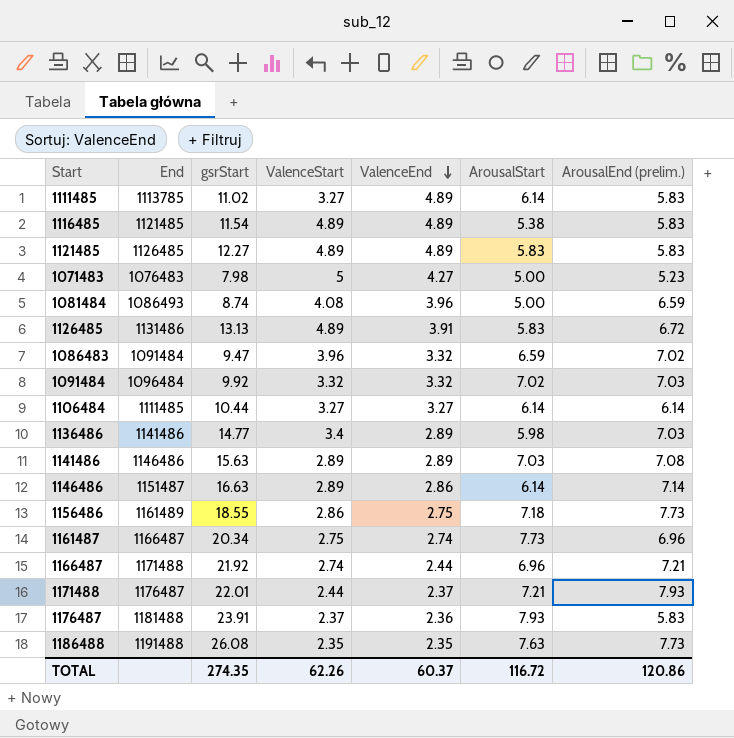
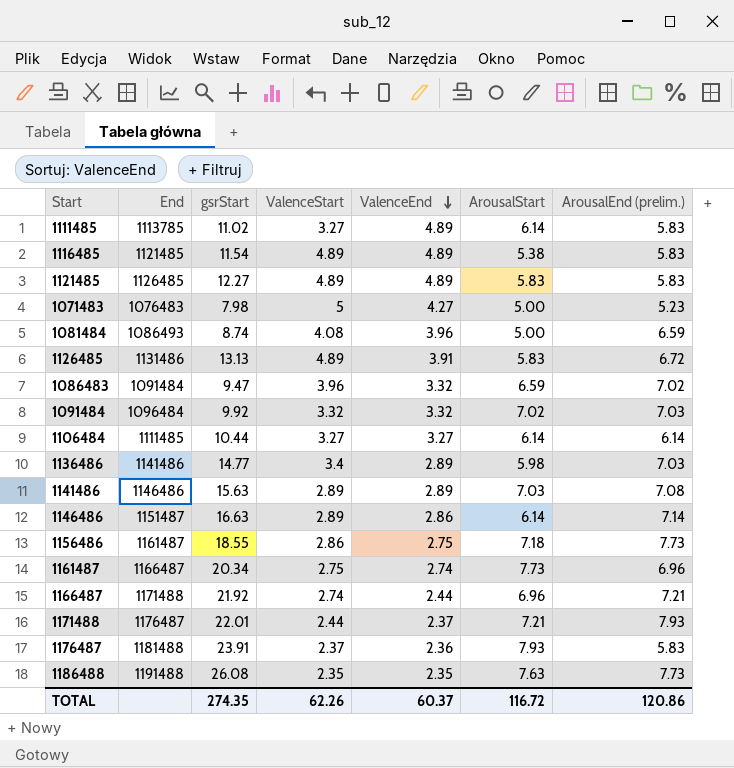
1156486 | End: 1161489 -> 1161487

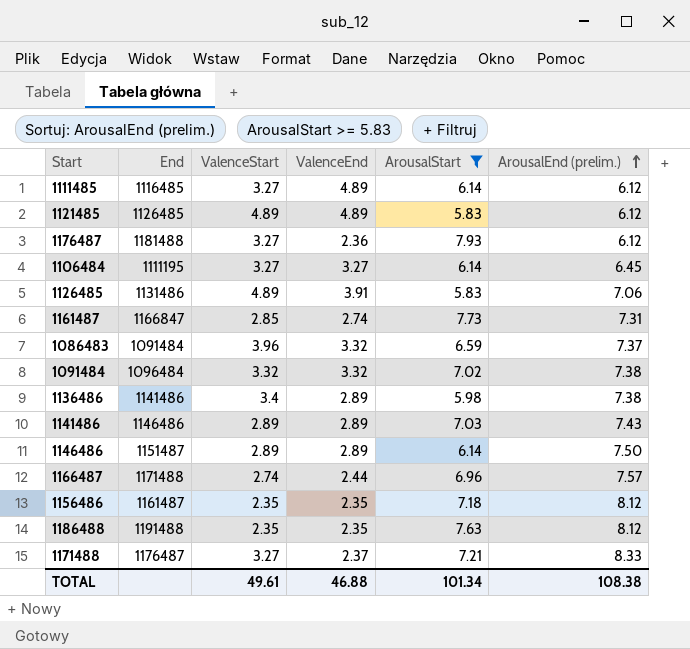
filter: none -> ArousalStart >= 5.83
row order: ValenceEnd descending -> ArousalEnd (prelim.) ascending
column gsrStart | position: 3 -> none
1111485 | End: 1113785 -> 1116485
1111485 | ArousalEnd (prelim.): 5.83 -> 6.12
1121485 | ArousalEnd (prelim.): 5.83 -> 6.12
1176487 | ValenceStart: 2.37 -> 3.27
1176487 | ArousalEnd (prelim.): 5.83 -> 6.12
1106484 | End: 1111485 -> 1111195
1106484 | ArousalEnd (prelim.): 6.14 -> 6.45
1126485 | ArousalEnd (prelim.): 6.72 -> 7.06
1161487 | End: 1166487 -> 1166847
1161487 | ValenceStart: 2.75 -> 2.85
1161487 | ArousalEnd (prelim.): 6.96 -> 7.31
1086483 | ArousalEnd (prelim.): 7.02 -> 7.37
1091484 | ArousalEnd (prelim.): 7.03 -> 7.38
1136486 | ArousalEnd (prelim.): 7.03 -> 7.38
1141486 | ArousalEnd (prelim.): 7.08 -> 7.43
1146486 | ValenceEnd: 2.86 -> 2.89
1146486 | ArousalEnd (prelim.): 7.14 -> 7.50
1166487 | ArousalEnd (prelim.): 7.21 -> 7.57
1156486 | ValenceStart: 2.86 -> 2.35
1156486 | ValenceEnd: 2.75 -> 2.35
1156486 | ArousalEnd (prelim.): 7.73 -> 8.12
1186488 | ArousalEnd (prelim.): 7.73 -> 8.12
1171488 | ValenceStart: 2.44 -> 3.27
1171488 | ArousalEnd (prelim.): 7.93 -> 8.33
TOTAL | ValenceStart: 62.26 -> 49.61
TOTAL | ValenceEnd: 60.37 -> 46.88
TOTAL | ArousalStart: 116.72 -> 101.34
TOTAL | ArousalEnd (prelim.): 120.86 -> 108.38

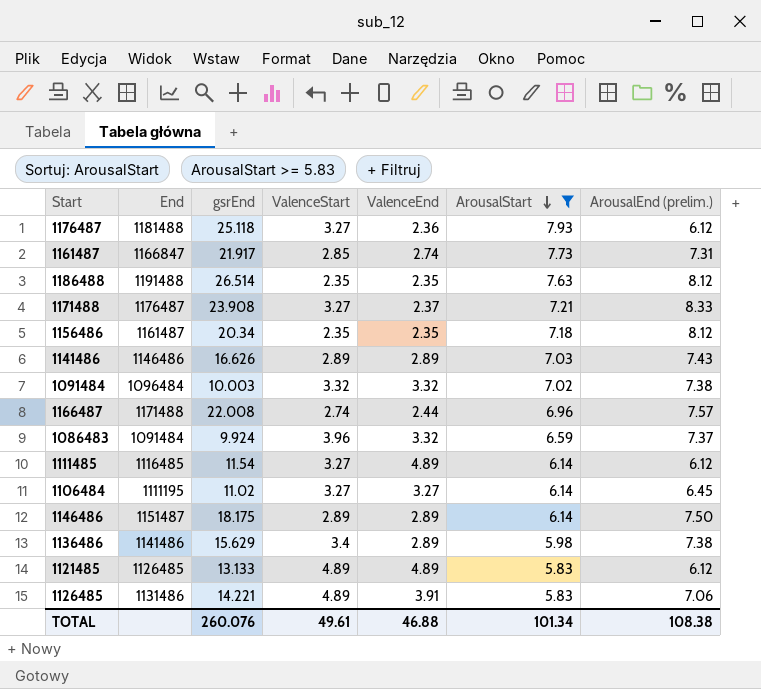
row order: ArousalEnd (prelim.) ascending -> ArousalStart descending
column gsrEnd | position: none -> 3

